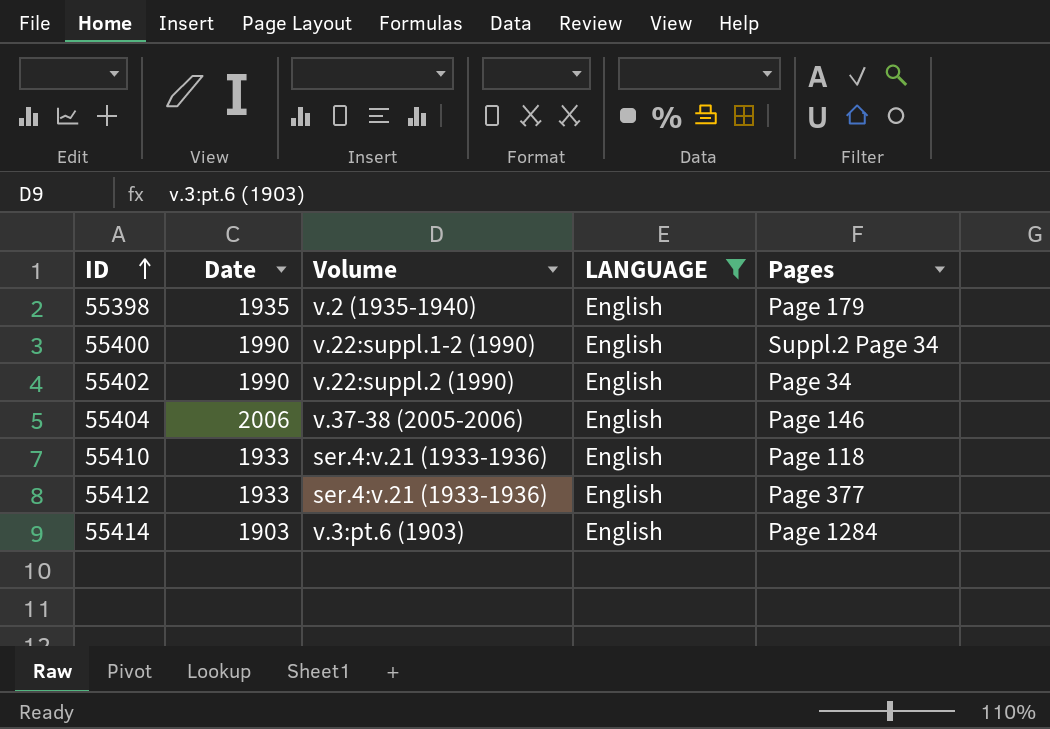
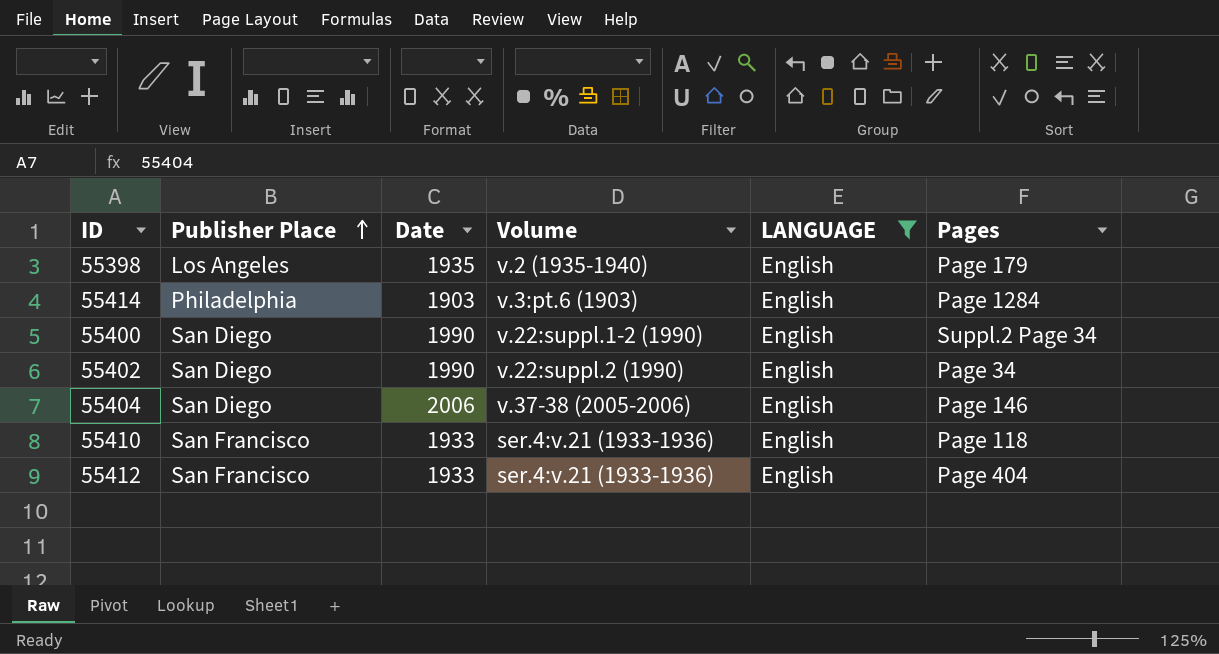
row order: ID ascending -> Publisher Place ascending
column Publisher Place | position: none -> 2
55412 | Pages: Page 377 -> Page 404

